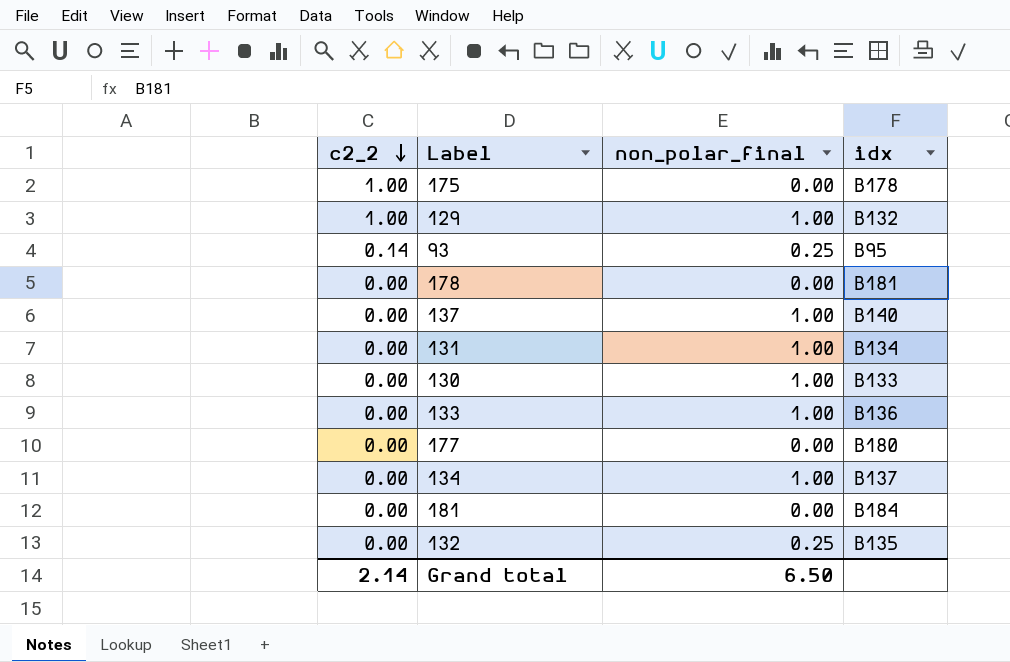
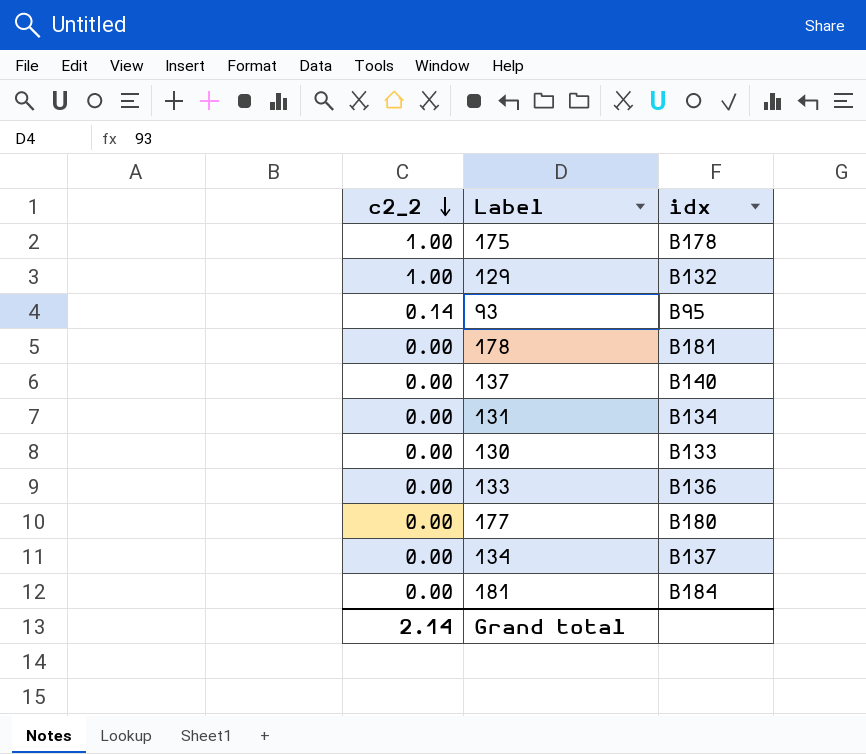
column non_polar_final | position: 3 -> none
row 132: 0.00 | 0.25 | B135 -> none

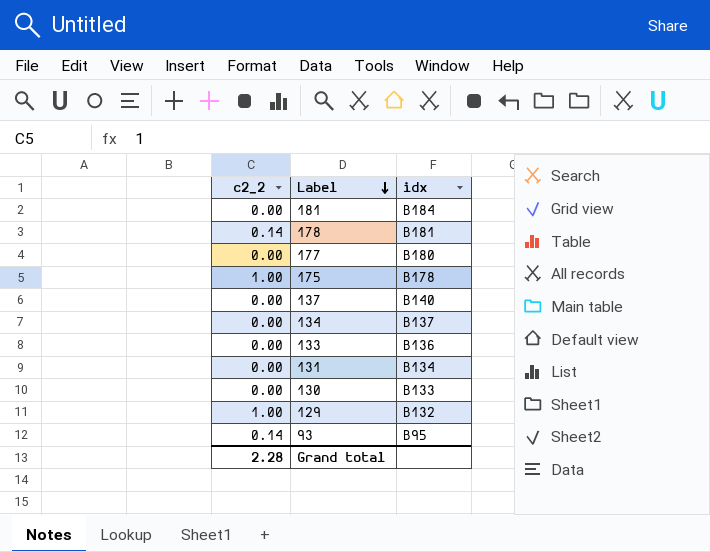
row order: c2_2 descending -> Label descending
178 | c2_2: 0.00 -> 0.14
Grand total | c2_2: 2.14 -> 2.28

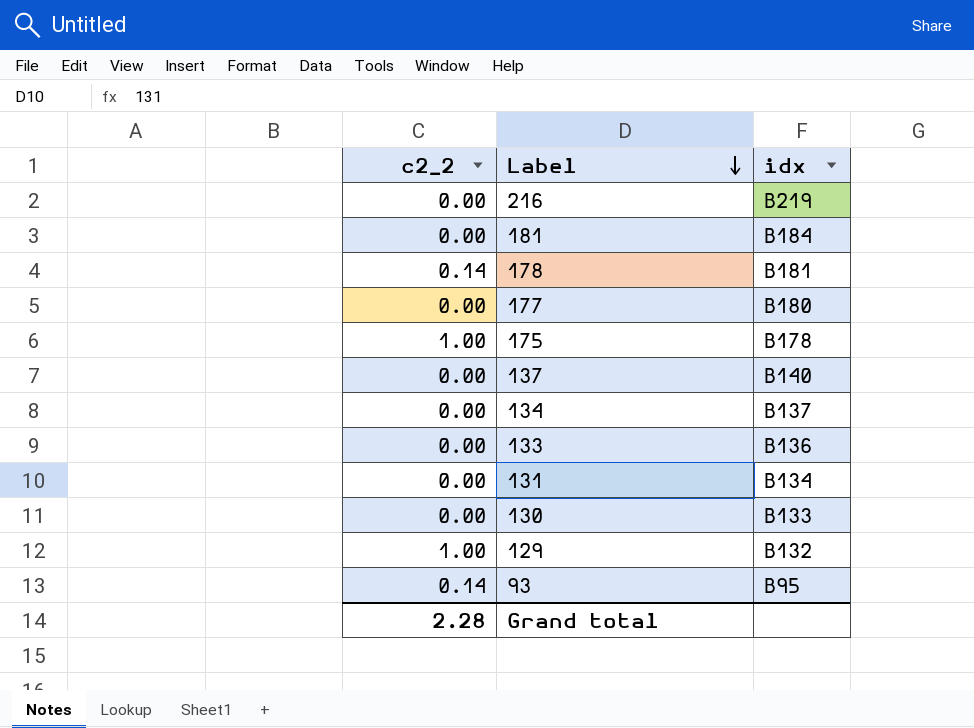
row 216: none -> 0.00 | B219

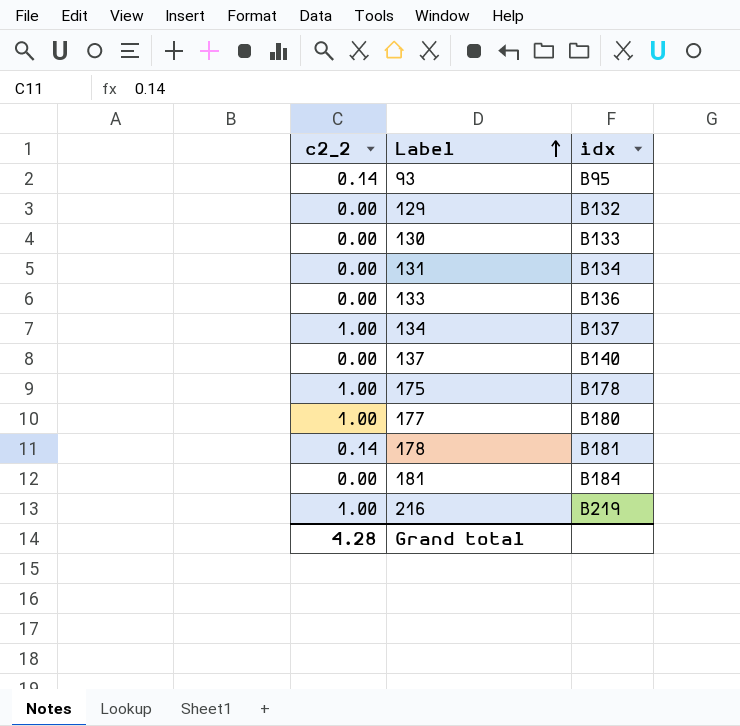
row order: Label descending -> Label ascending
129 | c2_2: 1.00 -> 0.00
134 | c2_2: 0.00 -> 1.00
177 | c2_2: 0.00 -> 1.00
216 | c2_2: 0.00 -> 1.00
Grand total | c2_2: 2.28 -> 4.28

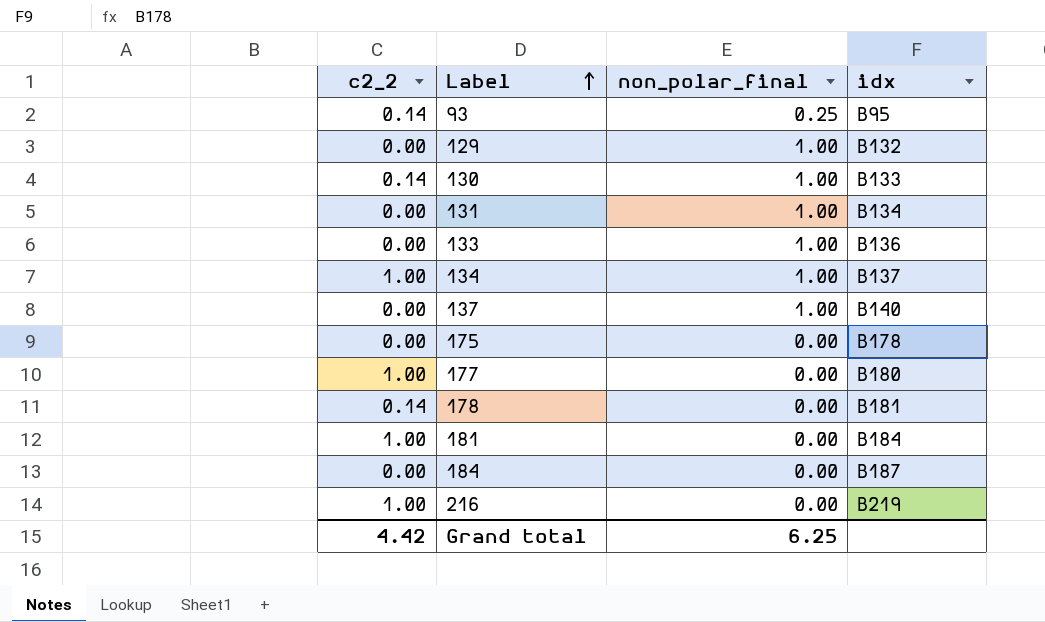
column non_polar_final | position: none -> 3
130 | c2_2: 0.00 -> 0.14
175 | c2_2: 1.00 -> 0.00
181 | c2_2: 0.00 -> 1.00
row 184: none -> 0.00 | 0.00 | B187
Grand total | c2_2: 4.28 -> 4.42

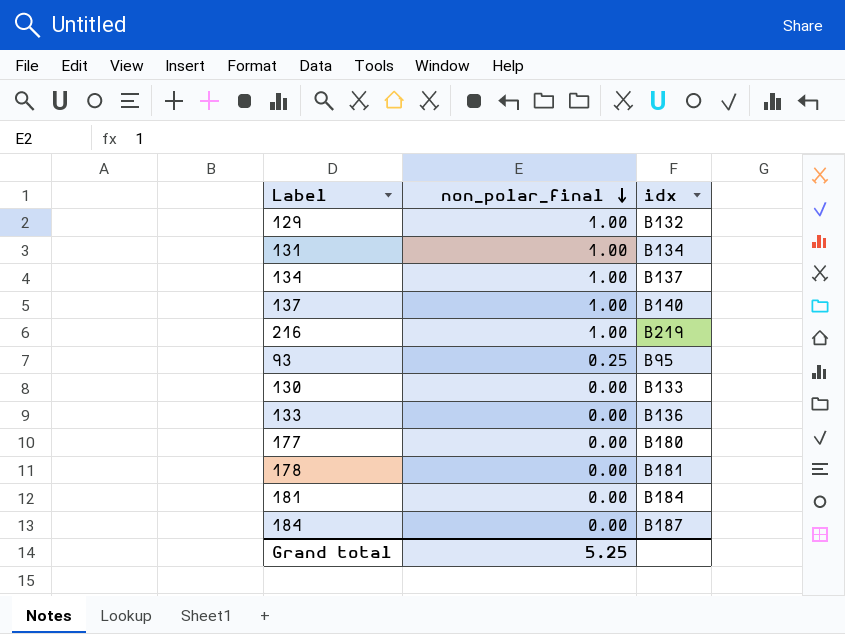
row order: Label ascending -> non_polar_final descending
column c2_2 | position: 1 -> none
row 175: 0.00 | 0.00 | B178 -> none
216 | non_polar_final: 0.00 -> 1.00
130 | non_polar_final: 1.00 -> 0.00
133 | non_polar_final: 1.00 -> 0.00
Grand total | non_polar_final: 6.25 -> 5.25

